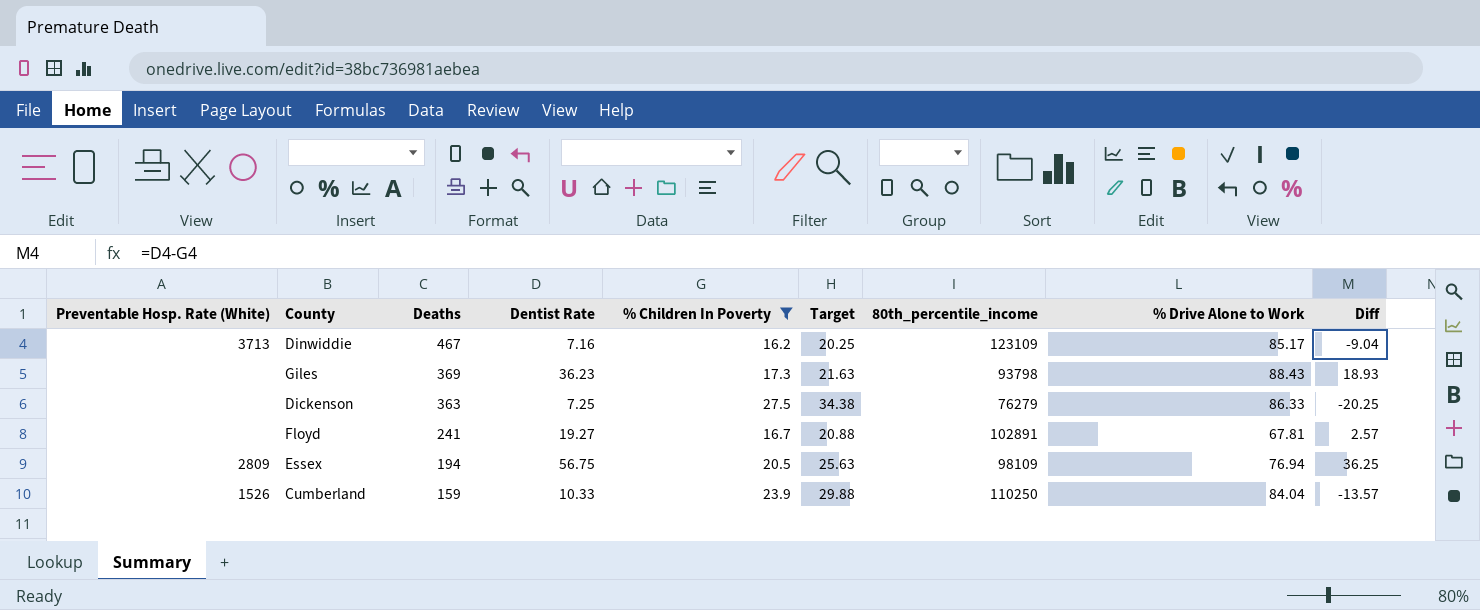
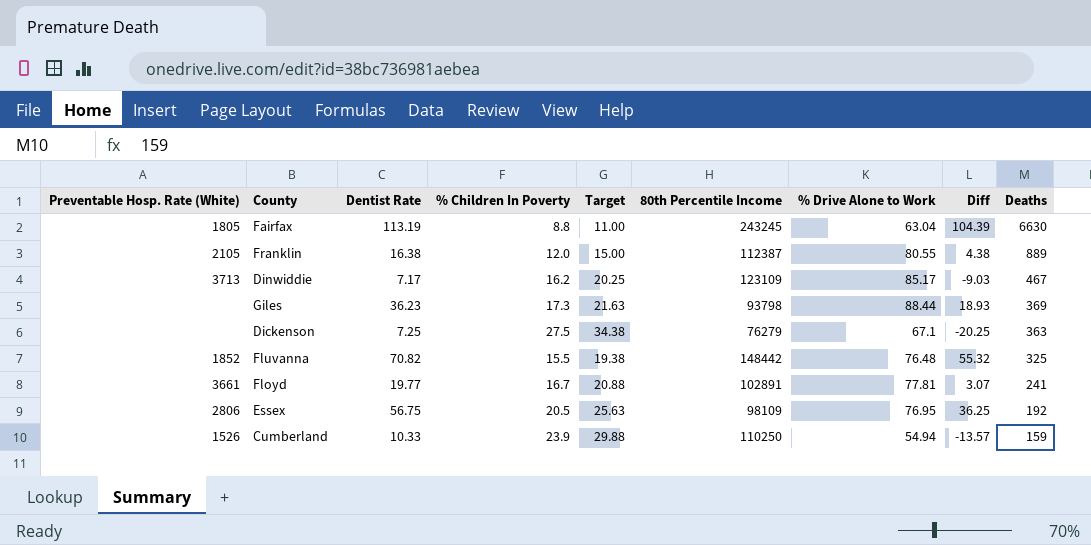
filter: % Children In Poverty >= 16.2 -> none
column name: 80th_percentile_income -> 80th Percentile Income
column Deaths | position: 3 -> 9
Dinwiddie | Dentist Rate: 7.16 -> 7.17
Dinwiddie | Diff: -9.04 -> -9.03
Giles | % Drive Alone to Work: 88.43 -> 88.44
Dickenson | % Drive Alone to Work: 86.33 -> 67.1
Floyd | Preventable Hosp. Rate (White): none -> 3661
Floyd | Dentist Rate: 19.27 -> 19.77
Floyd | % Drive Alone to Work: 67.81 -> 77.81
Floyd | Diff: 2.57 -> 3.07
Essex | Preventable Hosp. Rate (White): 2809 -> 2806
Essex | % Drive Alone to Work: 76.94 -> 76.95
Essex | Deaths: 194 -> 192
Cumberland | % Drive Alone to Work: 84.04 -> 54.94

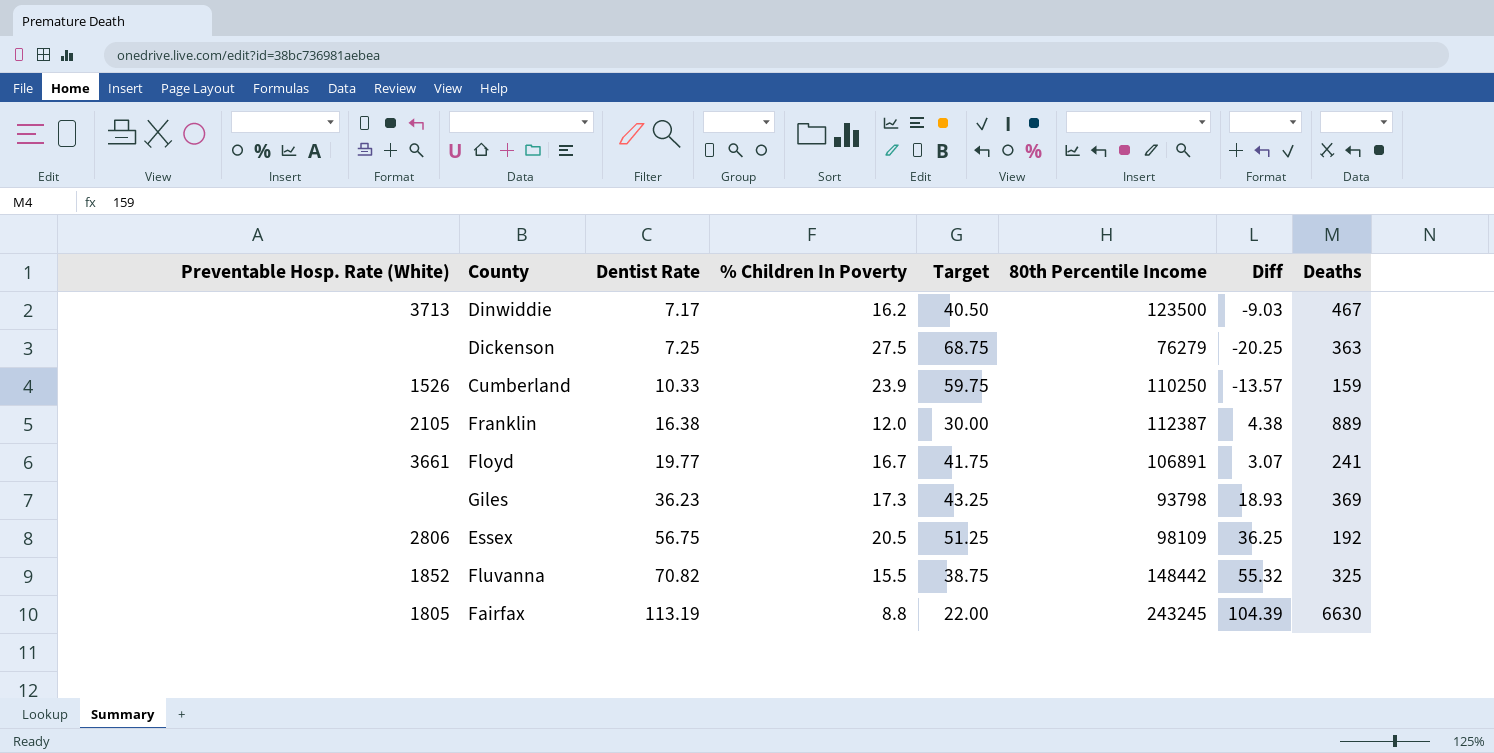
row order: Deaths descending -> Dentist Rate ascending
column % Drive Alone to Work | position: 7 -> none
column Target | formula: [% Children In Poverty] * 1.25 -> [% Children In Poverty] * 2.5
Dinwiddie | 80th Percentile Income: 123109 -> 123500
Floyd | 80th Percentile Income: 102891 -> 106891

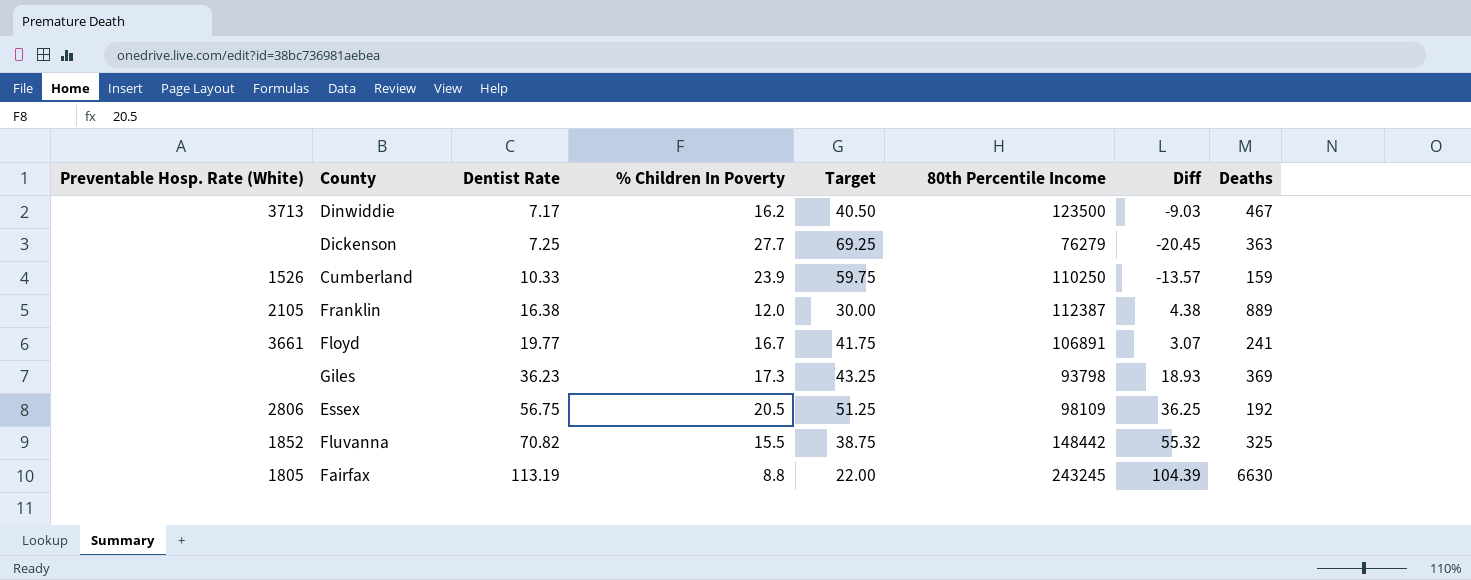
Dickenson | % Children In Poverty: 27.5 -> 27.7
Dickenson | Target: 68.75 -> 69.25
Dickenson | Diff: -20.25 -> -20.45

